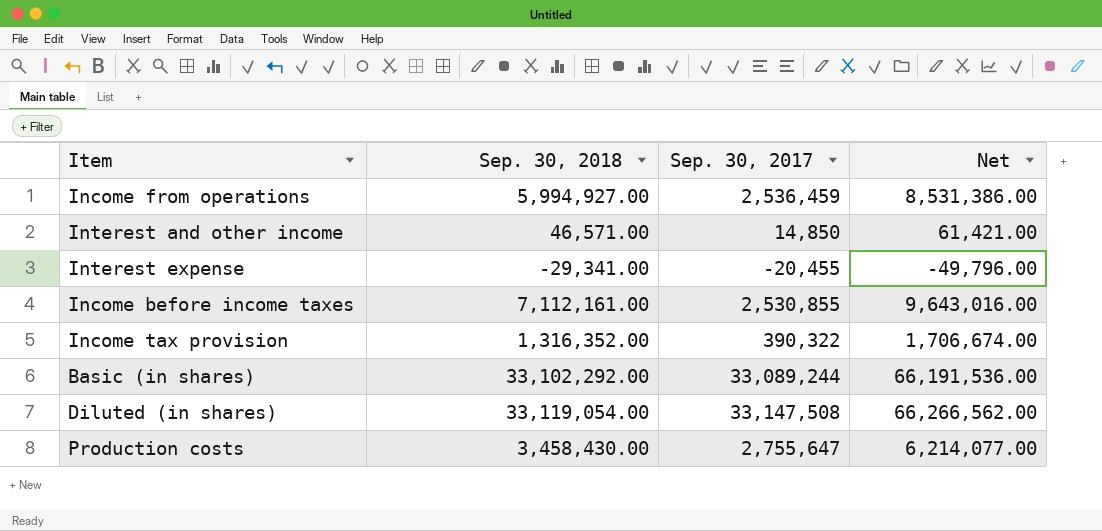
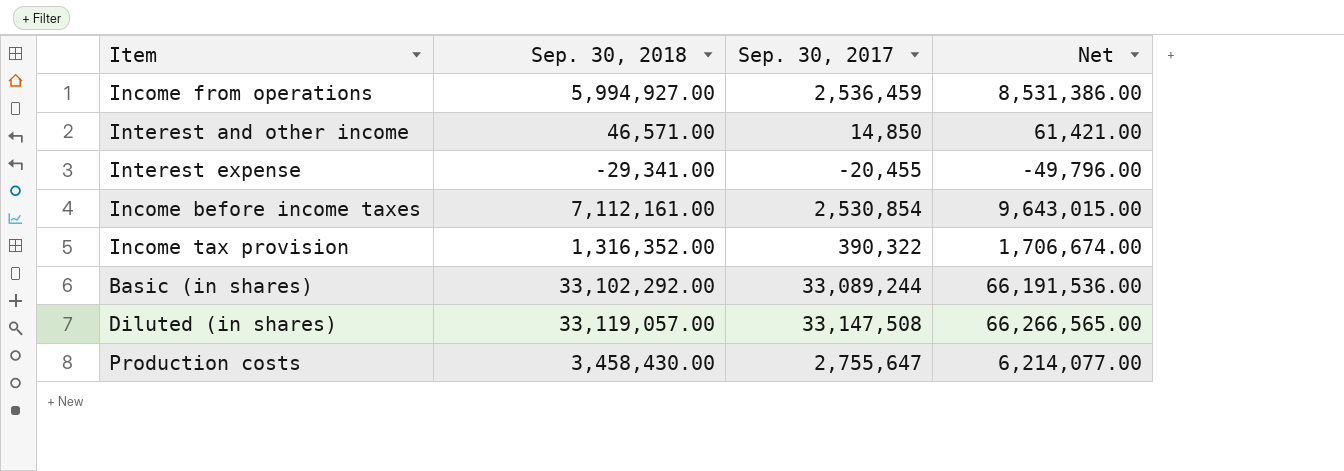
Income before income taxes | Sep. 30, 2017: 2,530,855 -> 2,530,854
Income before income taxes | Net: 9,643,016.00 -> 9,643,015.00
Diluted (in shares) | Sep. 30, 2018: 33,119,054.00 -> 33,119,057.00
Diluted (in shares) | Net: 66,266,562.00 -> 66,266,565.00

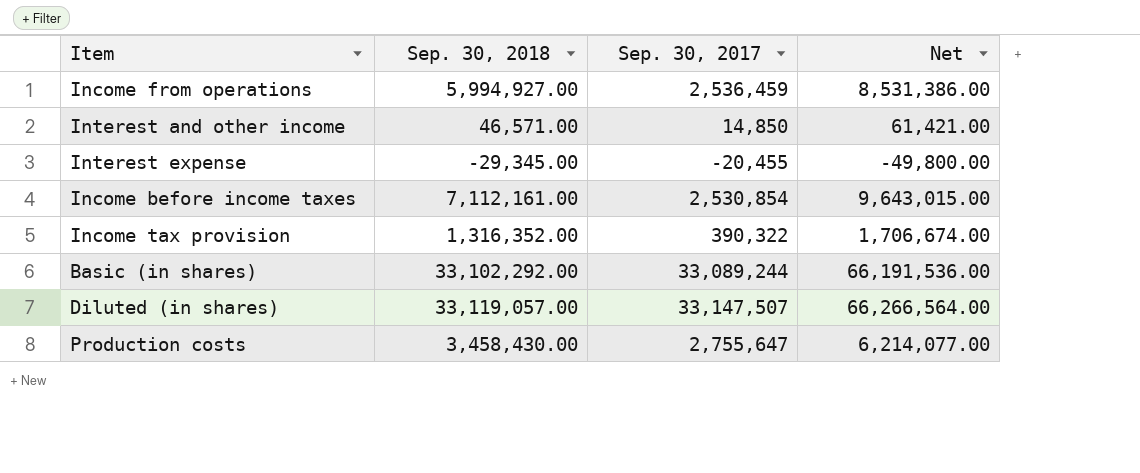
Interest expense | Sep. 30, 2018: -29,341.00 -> -29,345.00
Interest expense | Net: -49,796.00 -> -49,800.00
Diluted (in shares) | Sep. 30, 2017: 33,147,508 -> 33,147,507
Diluted (in shares) | Net: 66,266,565.00 -> 66,266,564.00

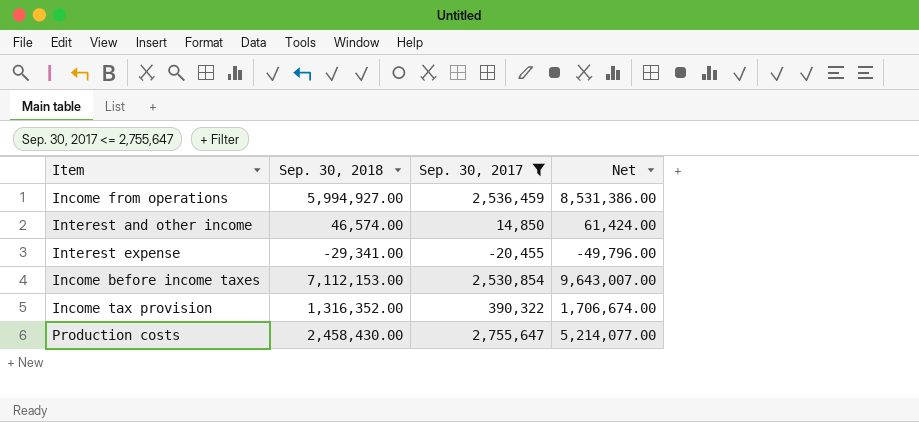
filter: none -> Sep. 30, 2017 <= 2,755,647
Interest and other income | Sep. 30, 2018: 46,571.00 -> 46,574.00
Interest and other income | Net: 61,421.00 -> 61,424.00
Interest expense | Sep. 30, 2018: -29,345.00 -> -29,341.00
Interest expense | Net: -49,800.00 -> -49,796.00
Income before income taxes | Sep. 30, 2018: 7,112,161.00 -> 7,112,153.00
Income before income taxes | Net: 9,643,015.00 -> 9,643,007.00
Production costs | Sep. 30, 2018: 3,458,430.00 -> 2,458,430.00
Production costs | Net: 6,214,077.00 -> 5,214,077.00

